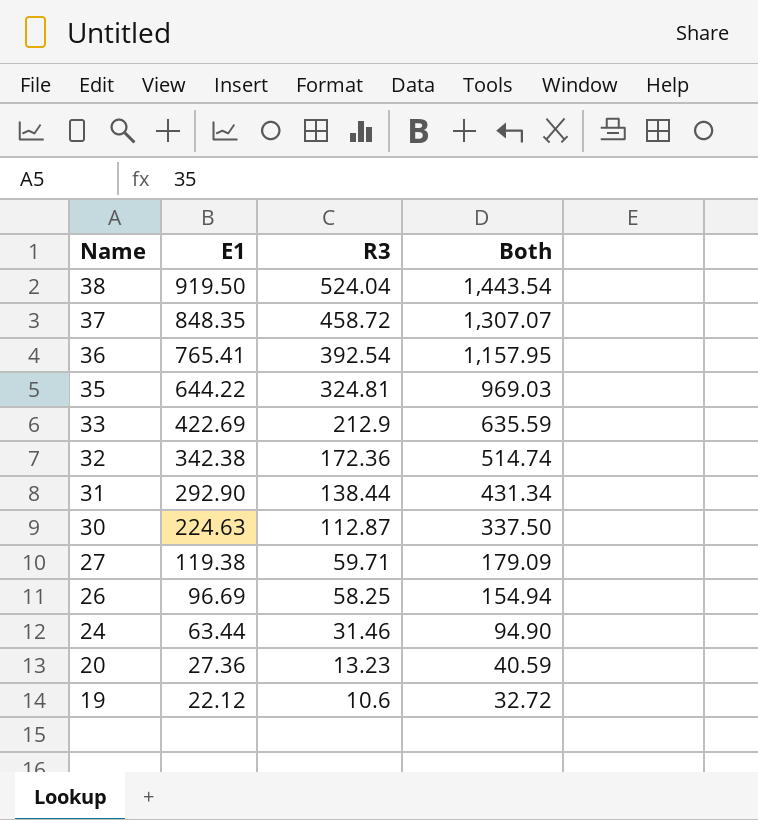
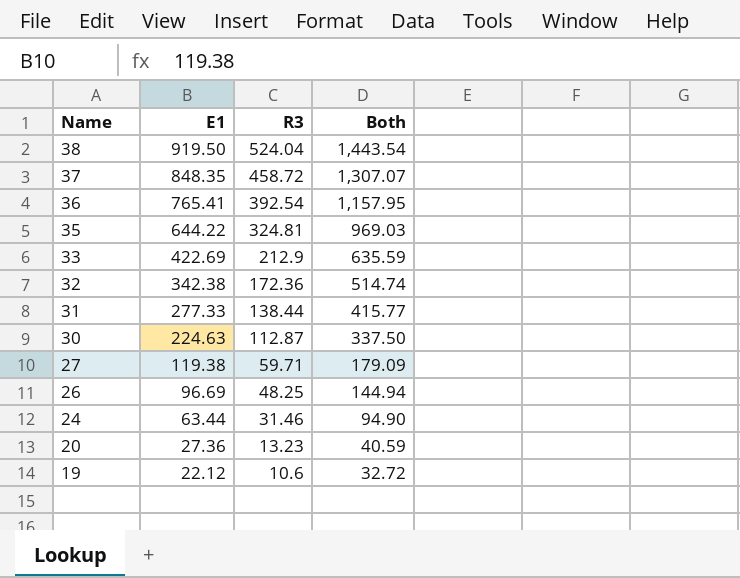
31 | E1: 292.90 -> 277.33
31 | Both: 431.34 -> 415.77
26 | R3: 58.25 -> 48.25
26 | Both: 154.94 -> 144.94

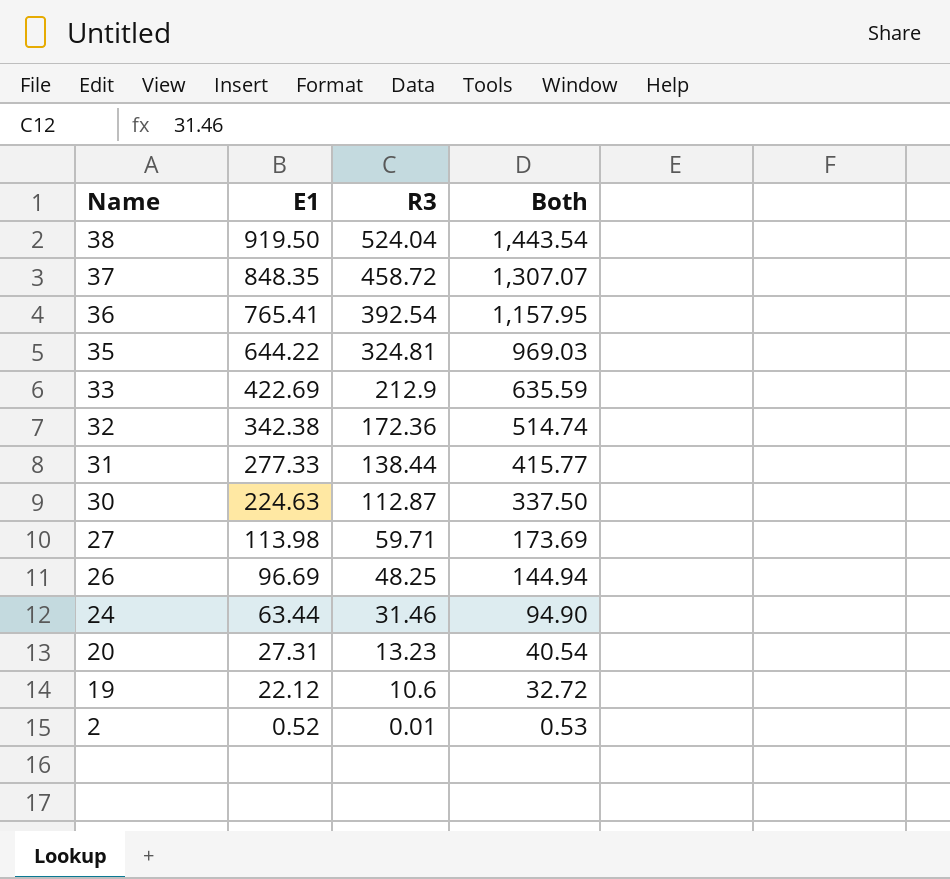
27 | E1: 119.38 -> 113.98
27 | Both: 179.09 -> 173.69
20 | E1: 27.36 -> 27.31
20 | Both: 40.59 -> 40.54
row 2: none -> 0.52 | 0.01 | 0.53

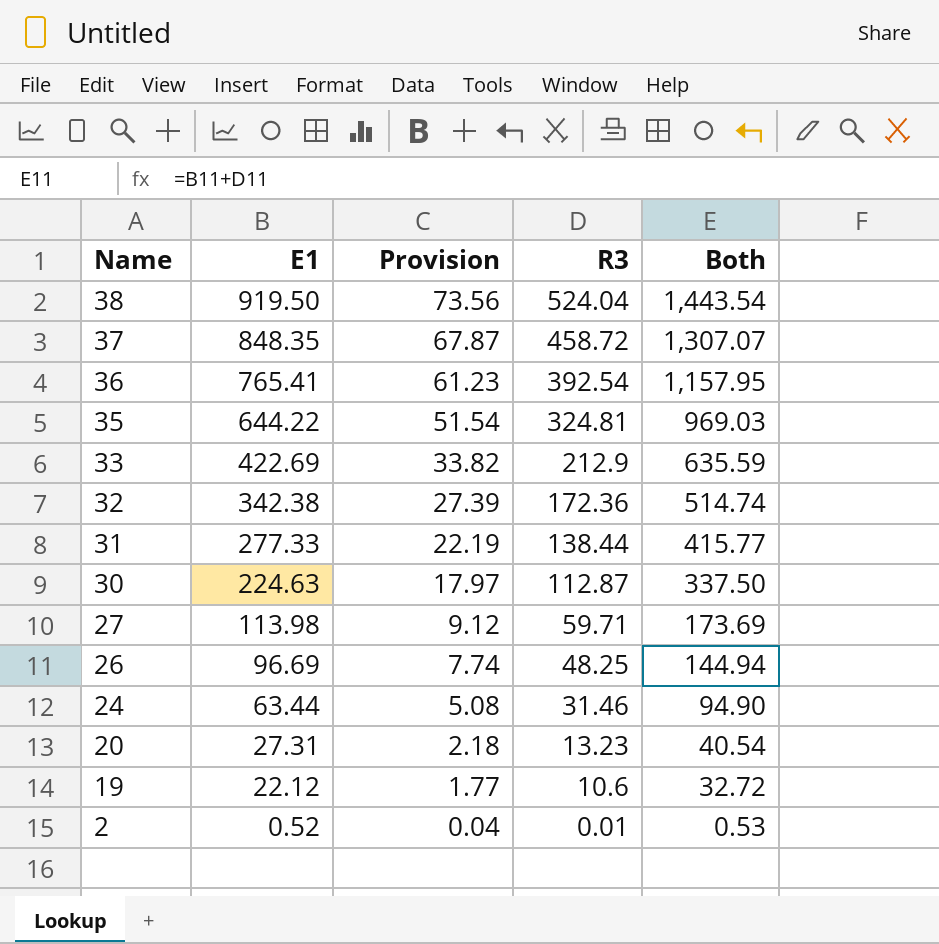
column Provision | formula: none -> [E1] * 0.08

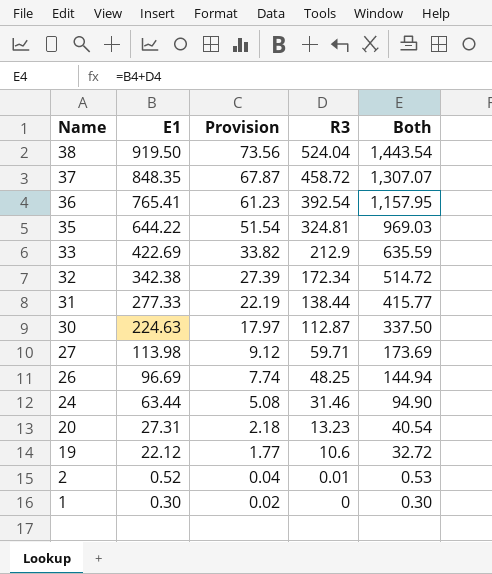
32 | R3: 172.36 -> 172.34
32 | Both: 514.74 -> 514.72
row 1: none -> 0.30 | 0.02 | 0 | 0.30

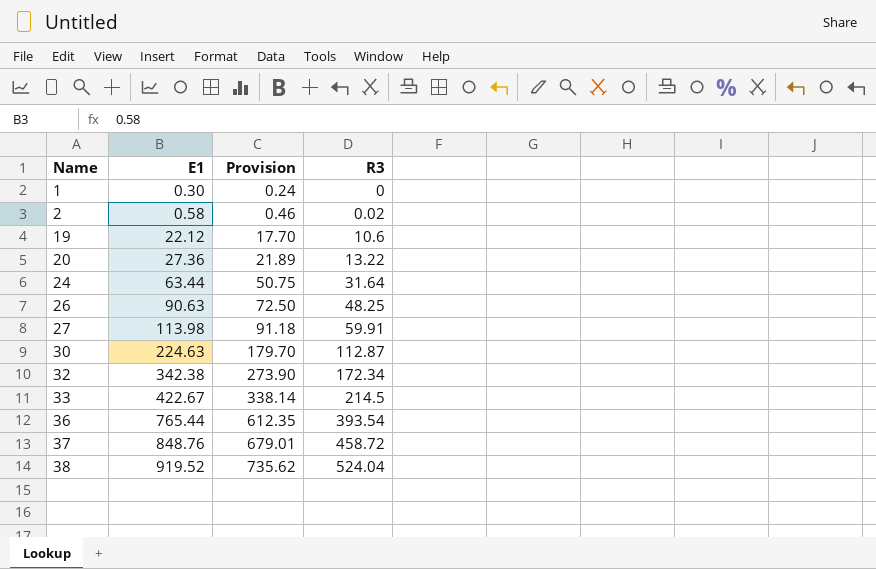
row order: Name descending -> Name ascending
column Both | formula: [E1] + [R3] -> none
column Provision | formula: [E1] * 0.08 -> [E1] * 0.8
row 35: 644.22 | 51.54 | 324.81 | 969.03 -> none
row 31: 277.33 | 22.19 | 138.44 | 415.77 -> none
2 | E1: 0.52 -> 0.58
2 | R3: 0.01 -> 0.02
20 | E1: 27.31 -> 27.36
20 | R3: 13.23 -> 13.22
24 | R3: 31.46 -> 31.64
26 | E1: 96.69 -> 90.63
27 | R3: 59.71 -> 59.91
33 | E1: 422.69 -> 422.67
33 | R3: 212.9 -> 214.5
36 | E1: 765.41 -> 765.44
36 | R3: 392.54 -> 393.54
37 | E1: 848.35 -> 848.76
38 | E1: 919.50 -> 919.52

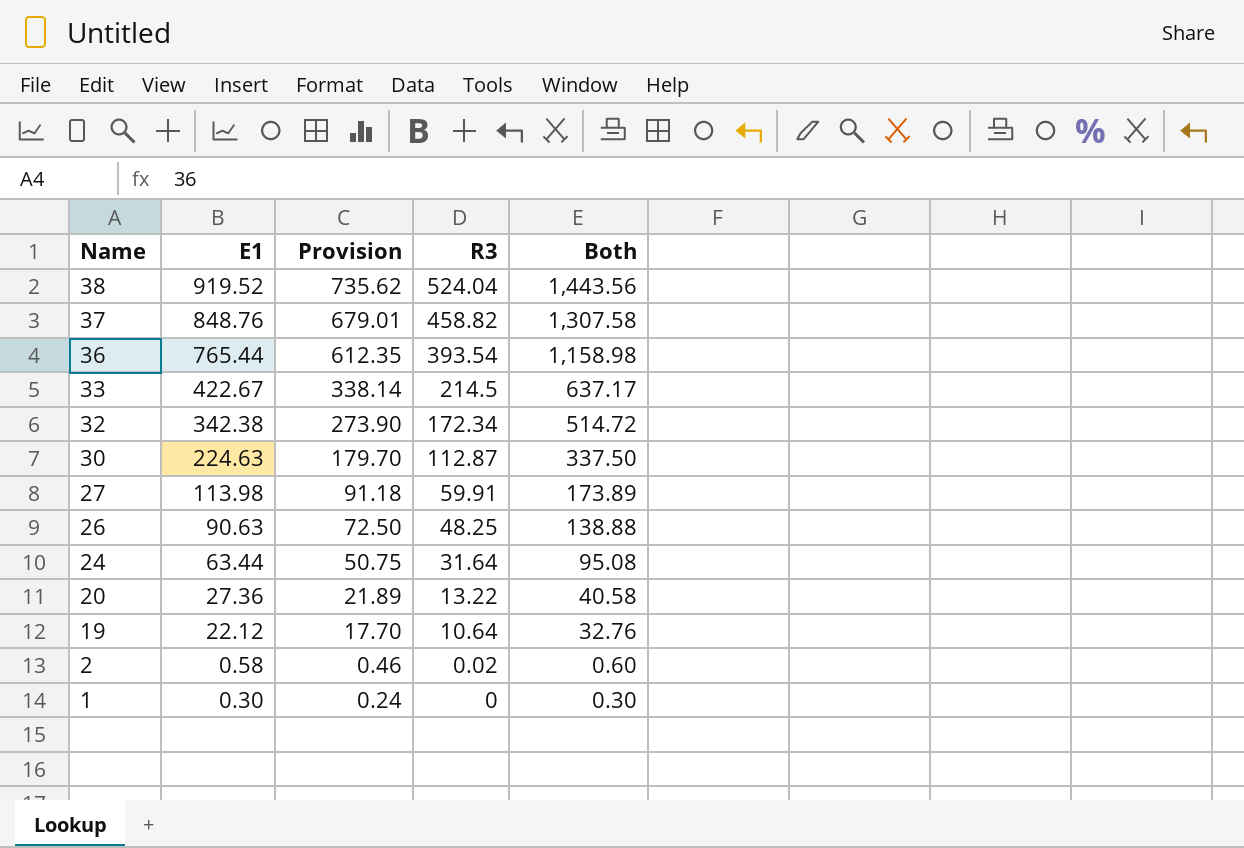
row order: Name ascending -> Name descending
column Both | formula: none -> [E1] + [R3]
37 | R3: 458.72 -> 458.82
19 | R3: 10.6 -> 10.64

